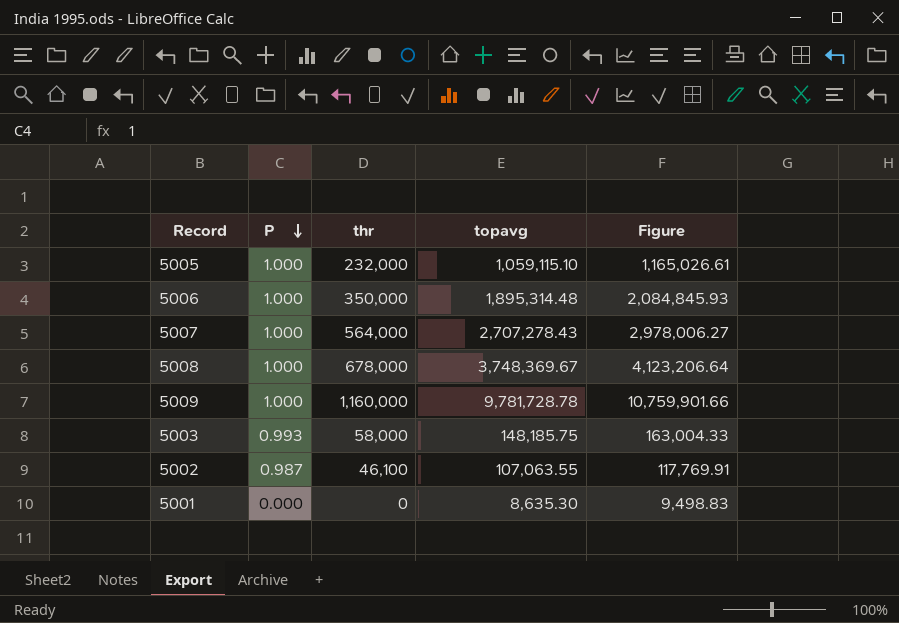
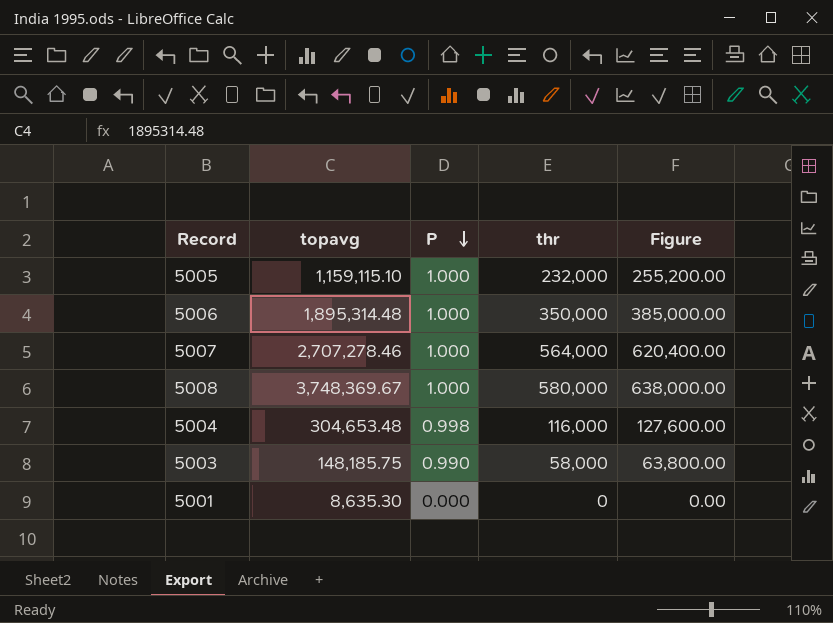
column topavg | position: 4 -> 2
column Figure | formula: [topavg] * 1.1 -> [thr] * 1.1
row 5009: 1.000 | 1,160,000 | 9,781,728.78 | 10,759,901.66 -> none
row 5002: 0.987 | 46,100 | 107,063.55 | 117,769.91 -> none
5005 | topavg: 1,059,115.10 -> 1,159,115.10
5007 | topavg: 2,707,278.43 -> 2,707,278.46
5008 | thr: 678,000 -> 580,000
row 5004: none -> 304,653.48 | 0.998 | 116,000 | 127,600.00
5003 | P: 0.993 -> 0.990

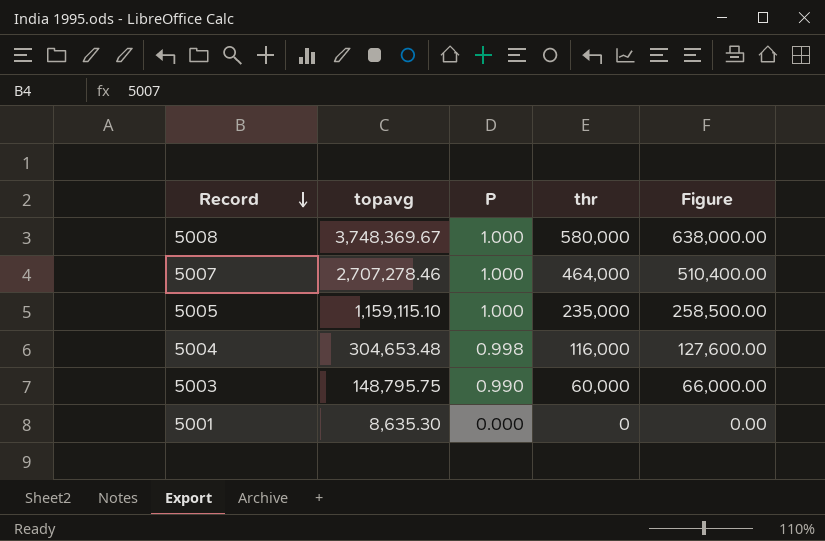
row order: P descending -> Record descending
row 5006: 1,895,314.48 | 1.000 | 350,000 | 385,000.00 -> none
5007 | thr: 564,000 -> 464,000
5007 | Figure: 620,400.00 -> 510,400.00
5005 | thr: 232,000 -> 235,000
5005 | Figure: 255,200.00 -> 258,500.00
5003 | topavg: 148,185.75 -> 148,795.75
5003 | thr: 58,000 -> 60,000
5003 | Figure: 63,800.00 -> 66,000.00

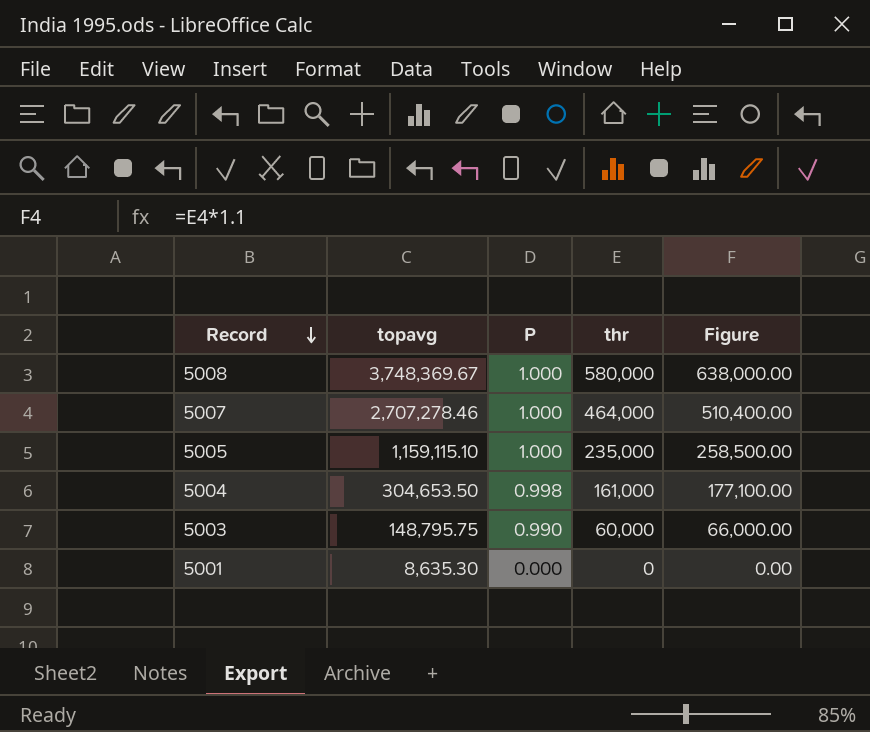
5004 | topavg: 304,653.48 -> 304,653.50
5004 | thr: 116,000 -> 161,000
5004 | Figure: 127,600.00 -> 177,100.00

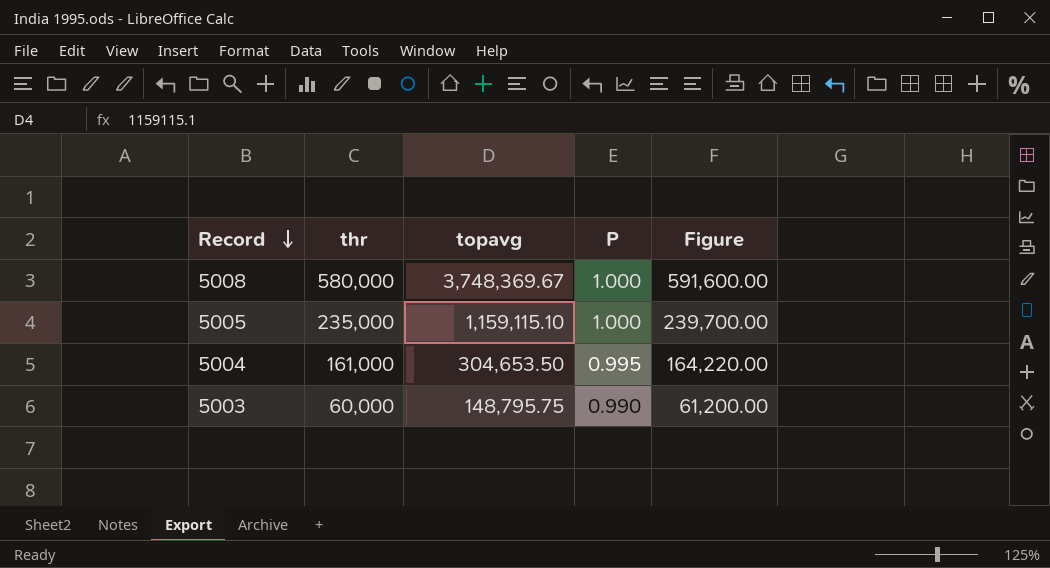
column thr | position: 4 -> 2
column Figure | formula: [thr] * 1.1 -> [thr] * 1.02
row 5007: 2,707,278.46 | 1.000 | 464,000 | 510,400.00 -> none
row 5001: 8,635.30 | 0.000 | 0 | 0.00 -> none
5004 | P: 0.998 -> 0.995

